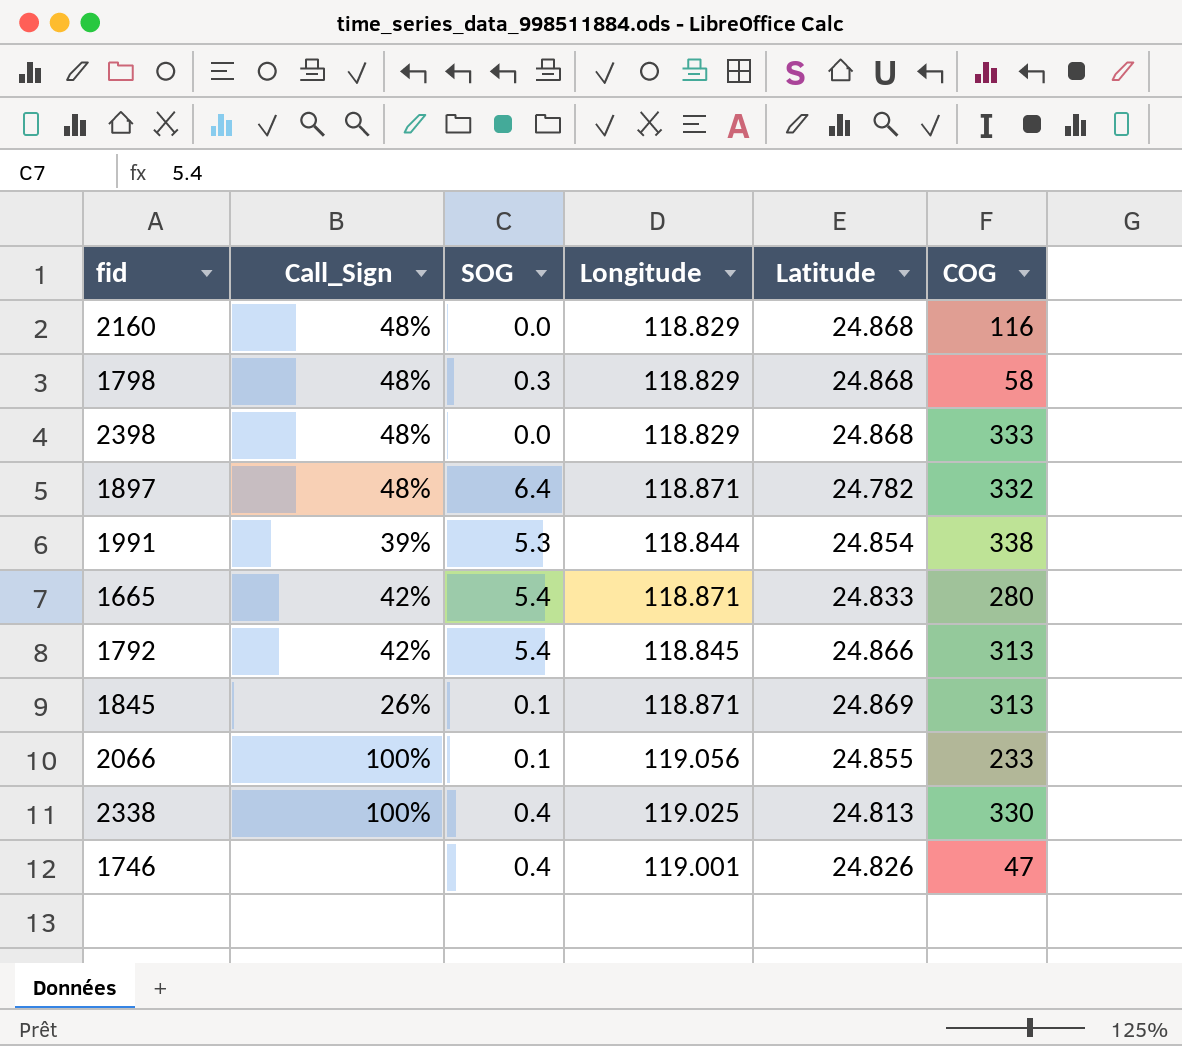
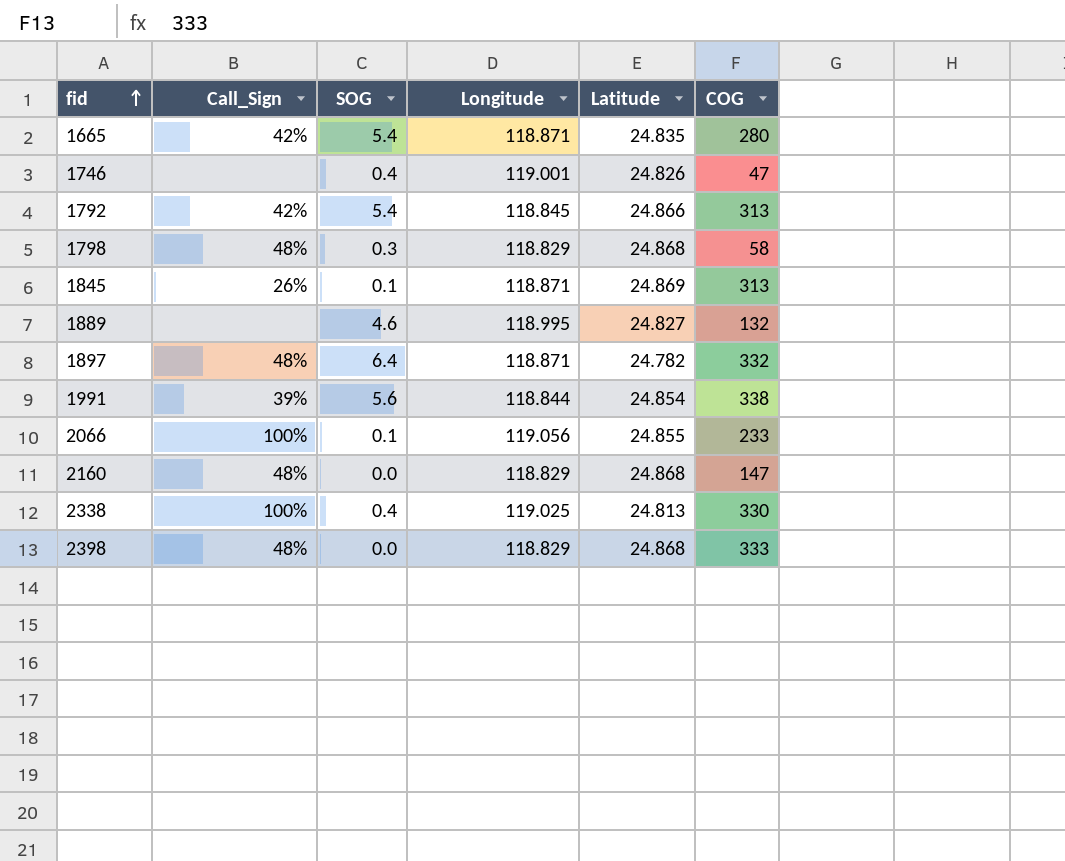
row order: none -> fid ascending
1665 | Latitude: 24.833 -> 24.835
row 1889: none -> none | 4.6 | 118.995 | 24.827 | 132
1991 | SOG: 5.3 -> 5.6
2160 | COG: 116 -> 147

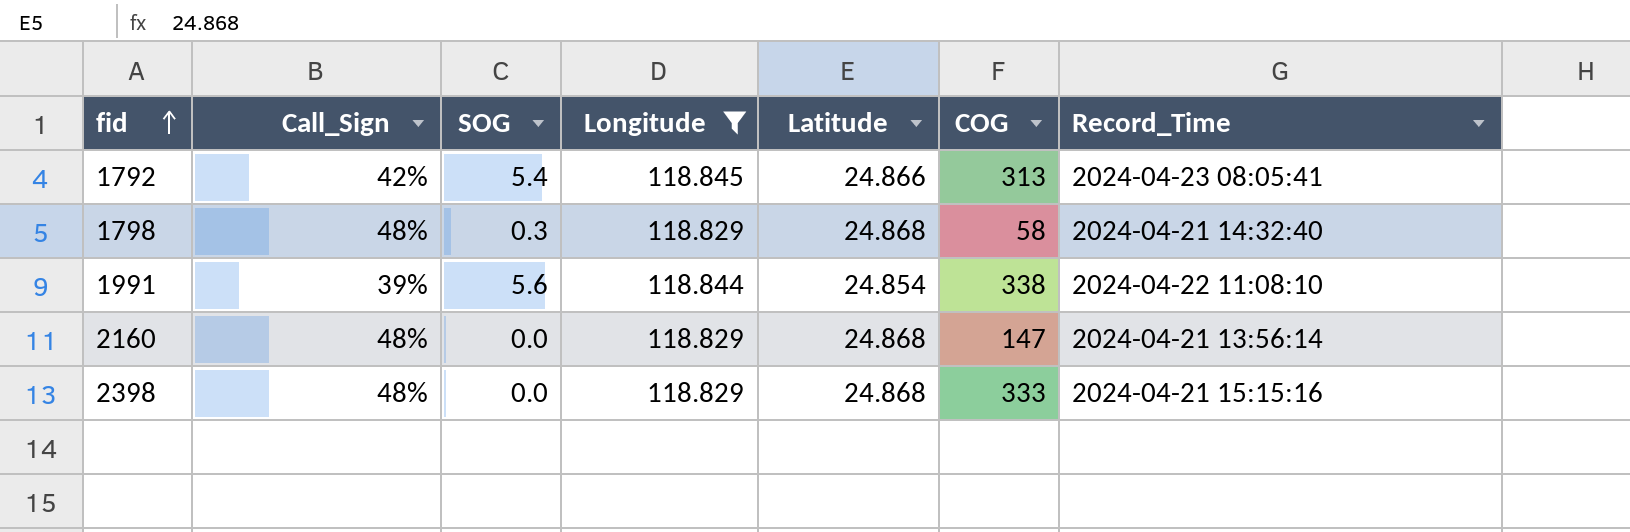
filter: none -> Longitude <= 118.845
column Record_Time | position: none -> 7

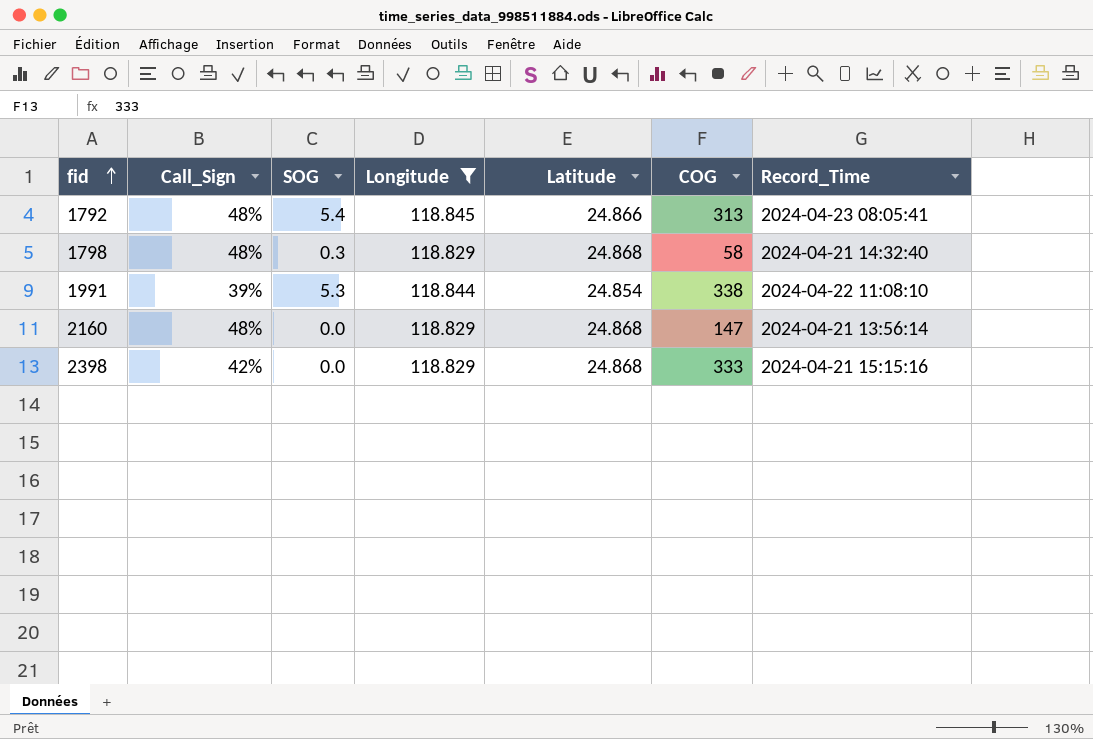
1792 | Call_Sign: 42% -> 48%
1991 | SOG: 5.6 -> 5.3
2398 | Call_Sign: 48% -> 42%

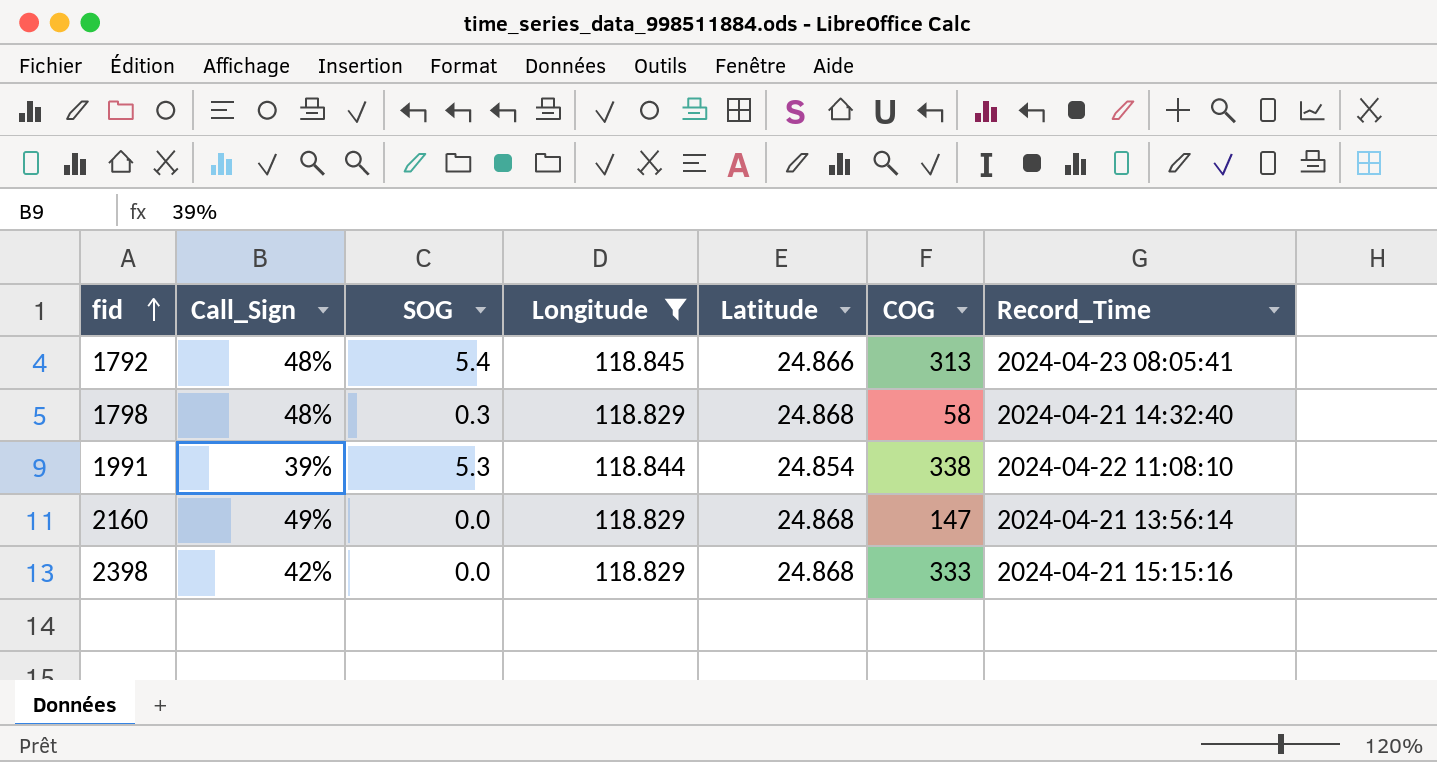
2160 | Call_Sign: 48% -> 49%

